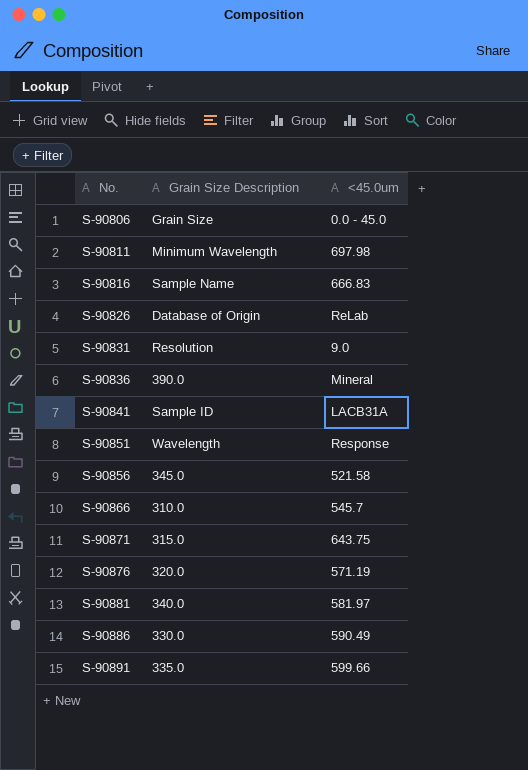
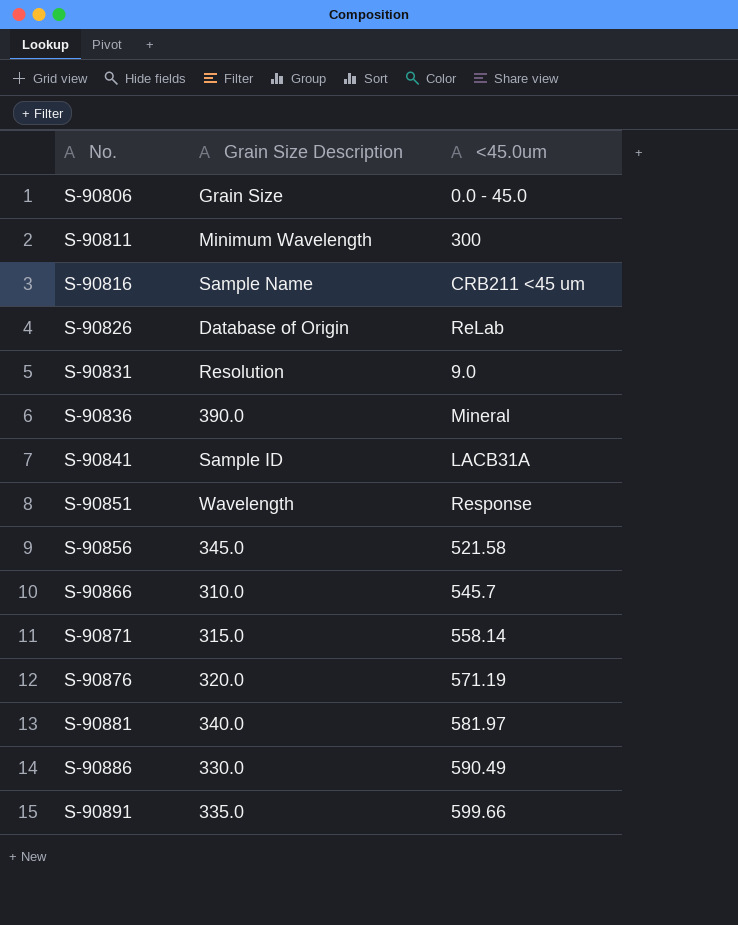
S-90811 | <45.0um: 697.98 -> 300
S-90816 | <45.0um: 666.83 -> CRB211 <45 um
S-90871 | <45.0um: 643.75 -> 558.14

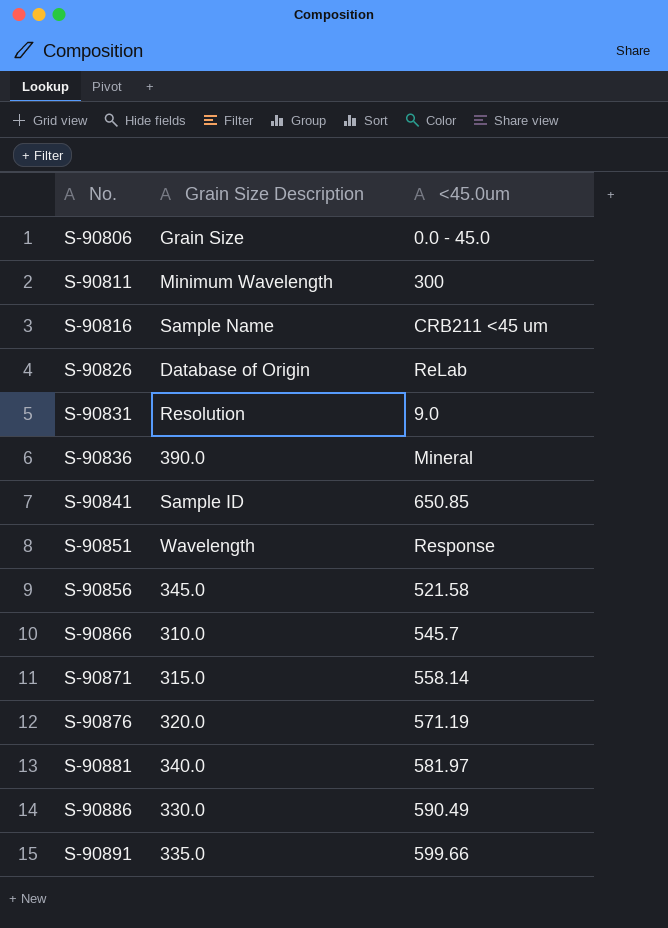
S-90841 | <45.0um: LACB31A -> 650.85

